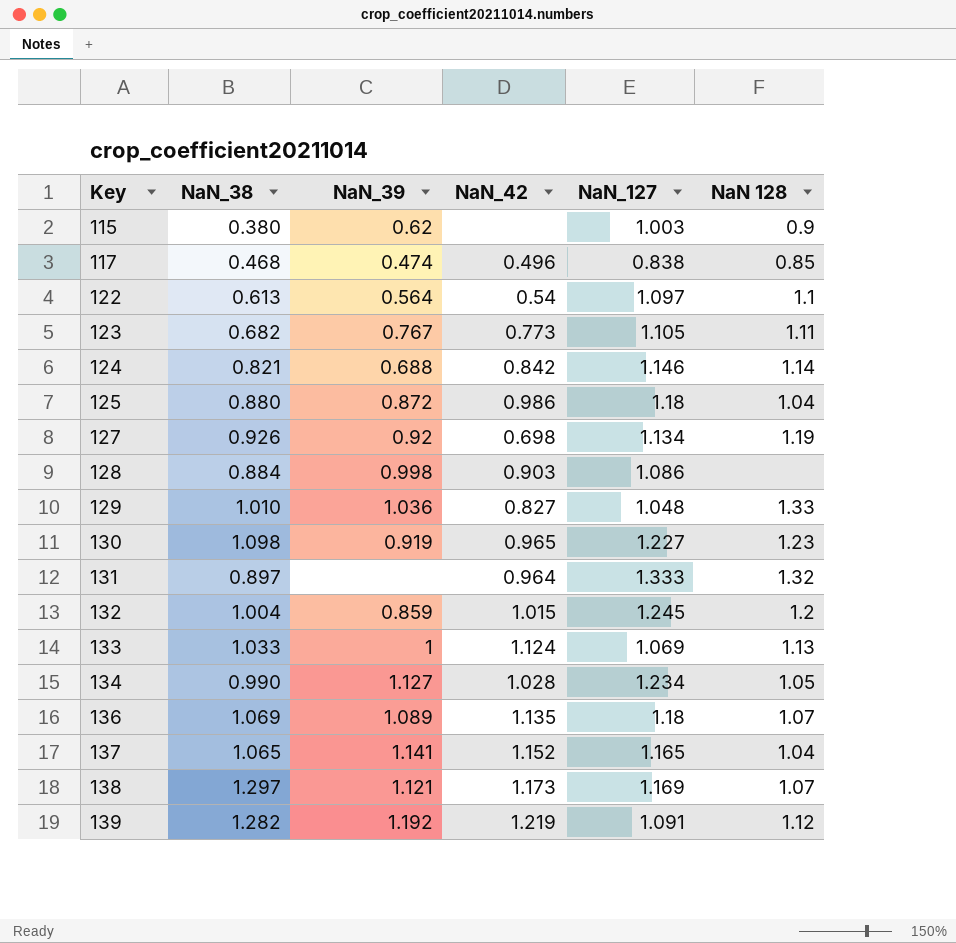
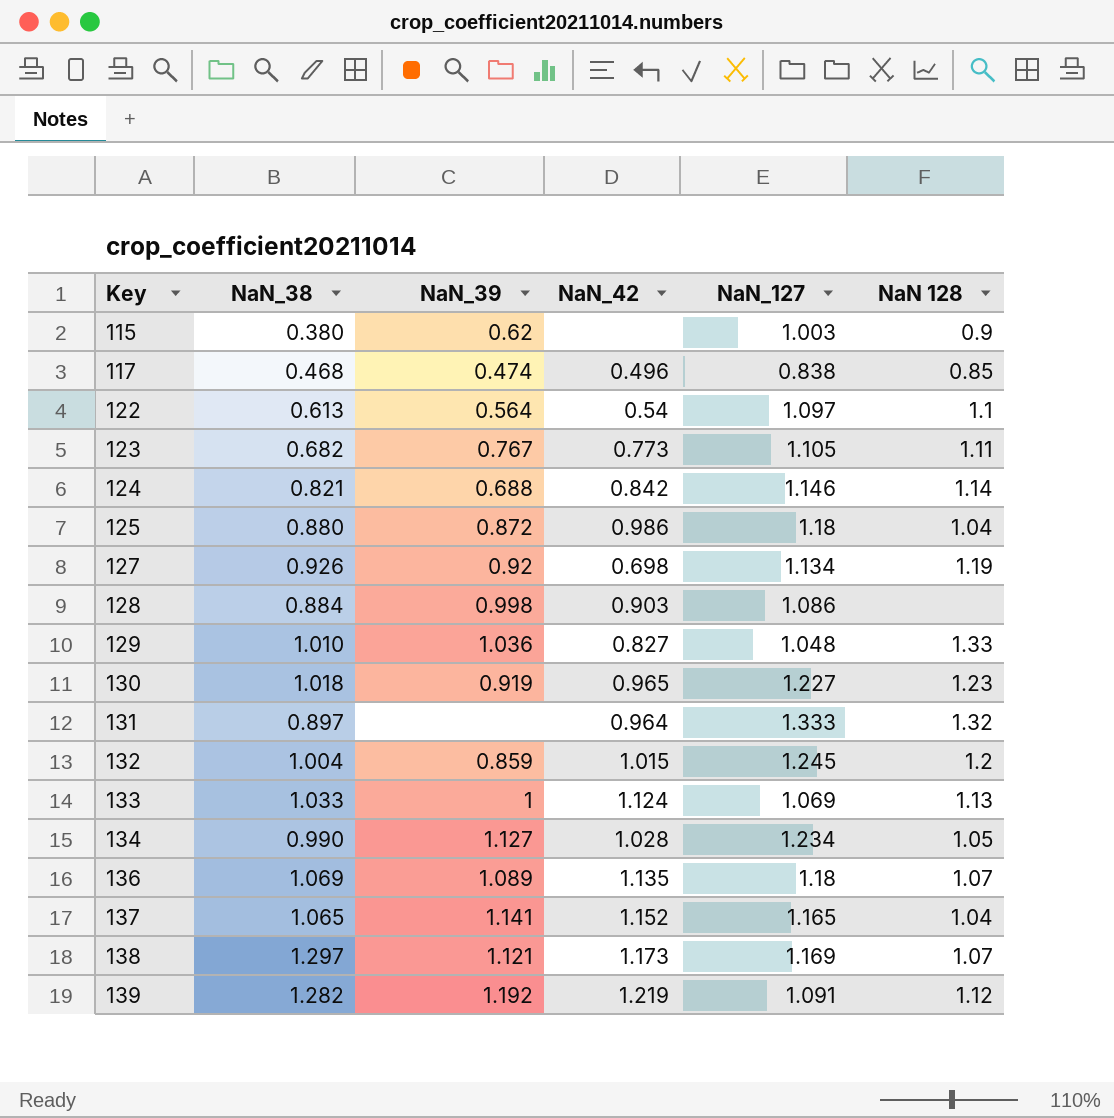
130 | NaN_38: 1.098 -> 1.018

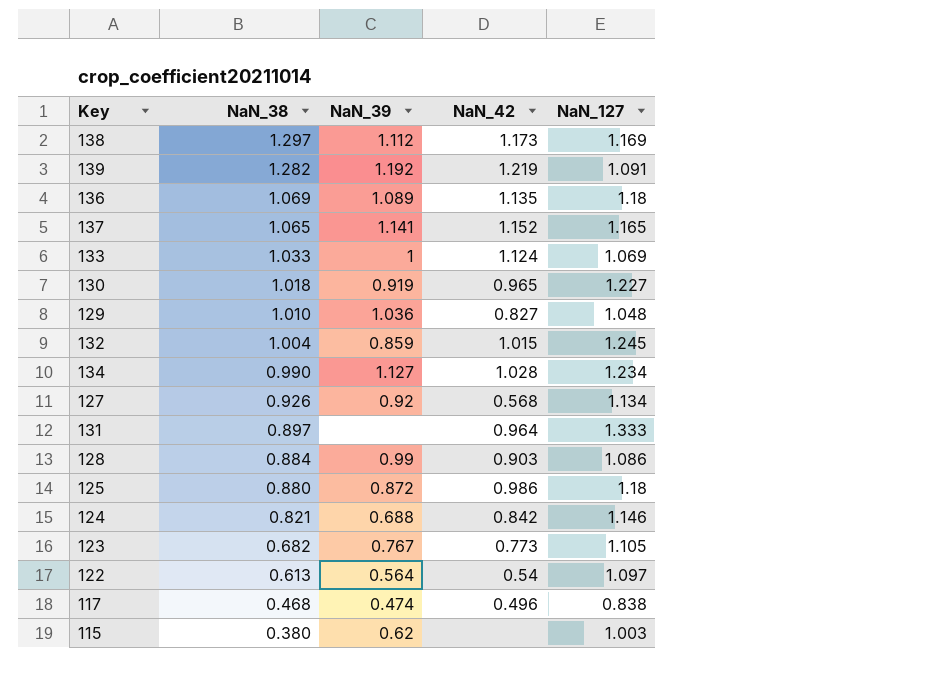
row order: Key ascending -> NaN_38 descending
column NaN 128 | position: 6 -> none
138 | NaN_39: 1.121 -> 1.112
127 | NaN_42: 0.698 -> 0.568
128 | NaN_39: 0.998 -> 0.99

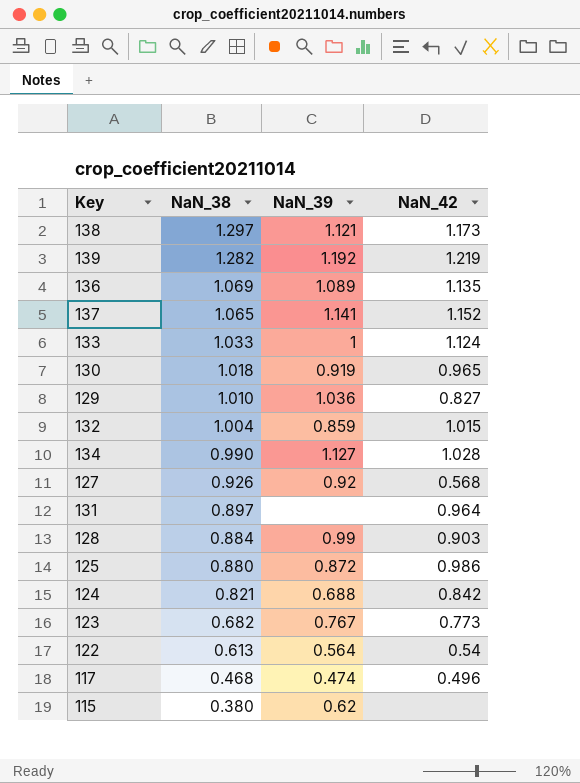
column NaN_127 | position: 5 -> none
138 | NaN_39: 1.112 -> 1.121

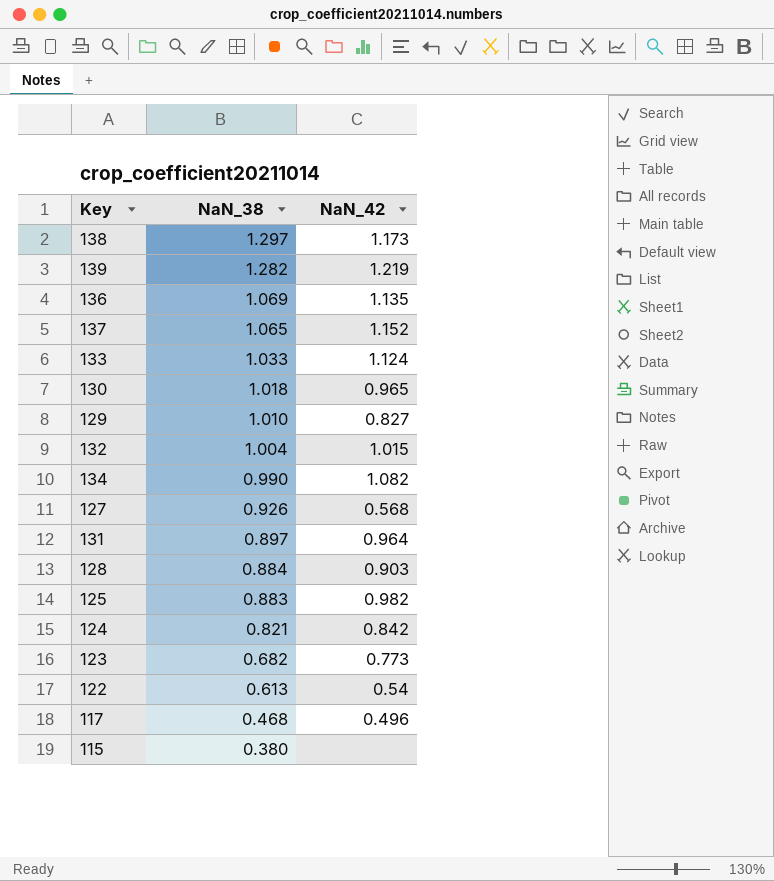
column NaN_39 | position: 3 -> none
134 | NaN_42: 1.028 -> 1.082
125 | NaN_38: 0.880 -> 0.883
125 | NaN_42: 0.986 -> 0.982

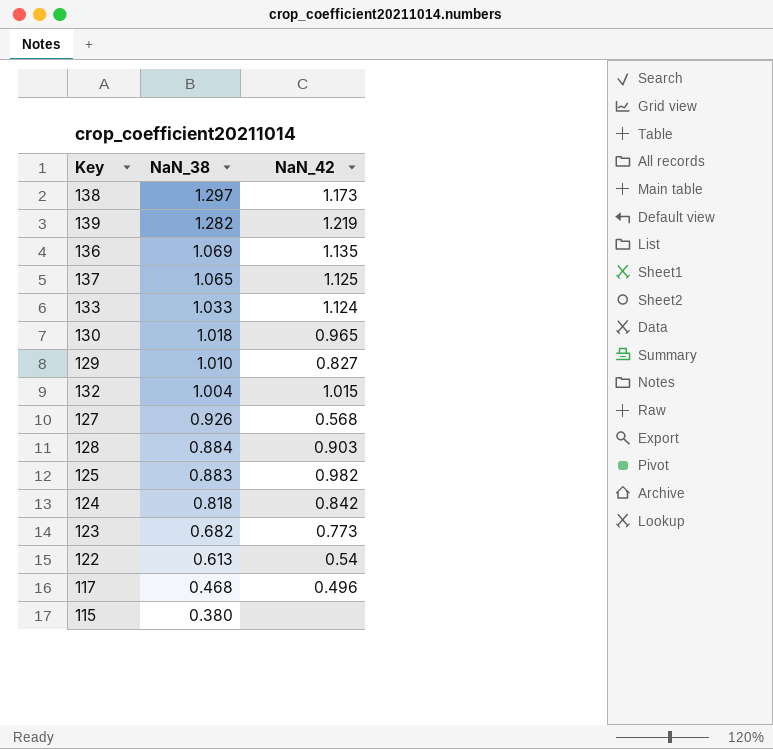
row 134: 0.990 | 1.082 -> none
row 131: 0.897 | 0.964 -> none
137 | NaN_42: 1.152 -> 1.125
124 | NaN_38: 0.821 -> 0.818

